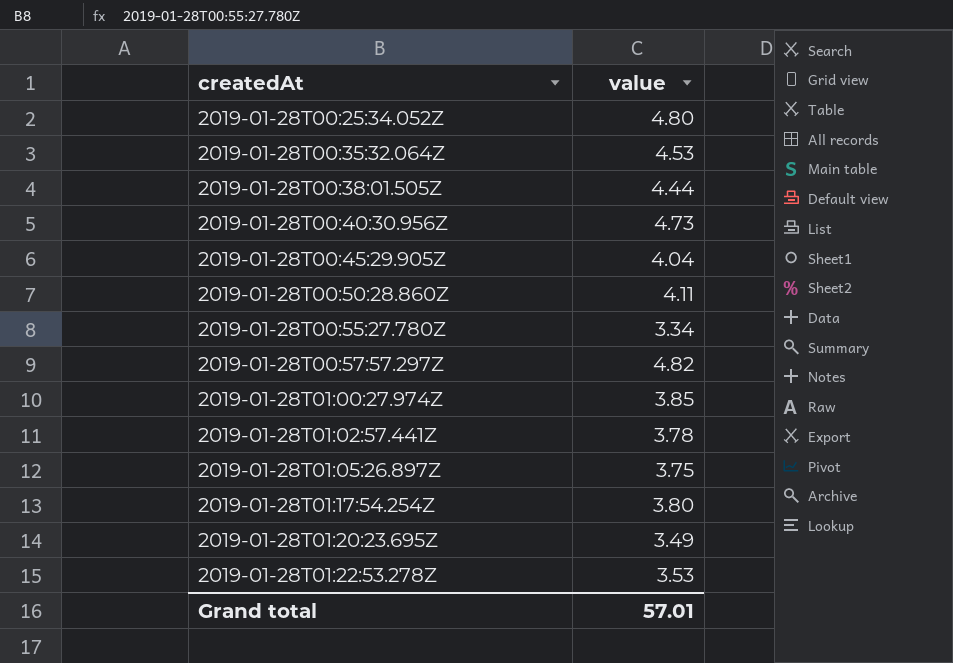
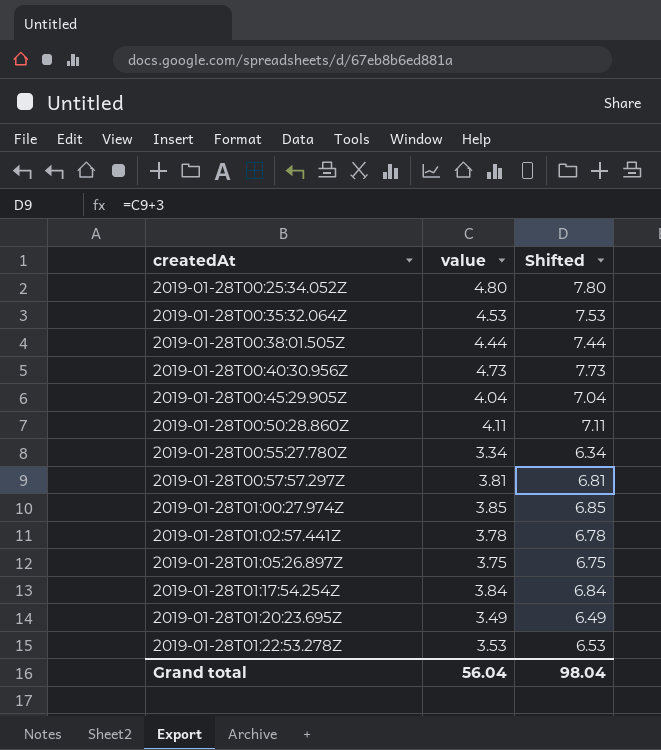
column Shifted | formula: none -> [value] + 3
2019-01-28T00:57:57.297Z | value: 4.82 -> 3.81
2019-01-28T01:17:54.254Z | value: 3.80 -> 3.84
Grand total | value: 57.01 -> 56.04

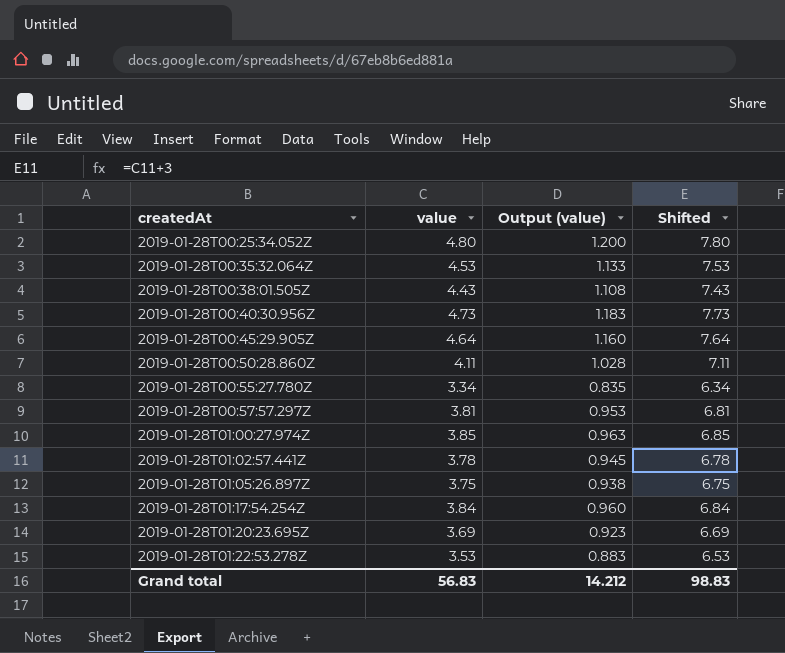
column Output (value) | formula: none -> [value] * 0.25
2019-01-28T00:38:01.505Z | value: 4.44 -> 4.43
2019-01-28T00:38:01.505Z | Shifted: 7.44 -> 7.43
2019-01-28T00:45:29.905Z | value: 4.04 -> 4.64
2019-01-28T00:45:29.905Z | Shifted: 7.04 -> 7.64
2019-01-28T01:20:23.695Z | value: 3.49 -> 3.69
2019-01-28T01:20:23.695Z | Shifted: 6.49 -> 6.69
Grand total | value: 56.04 -> 56.83
Grand total | Shifted: 98.04 -> 98.83

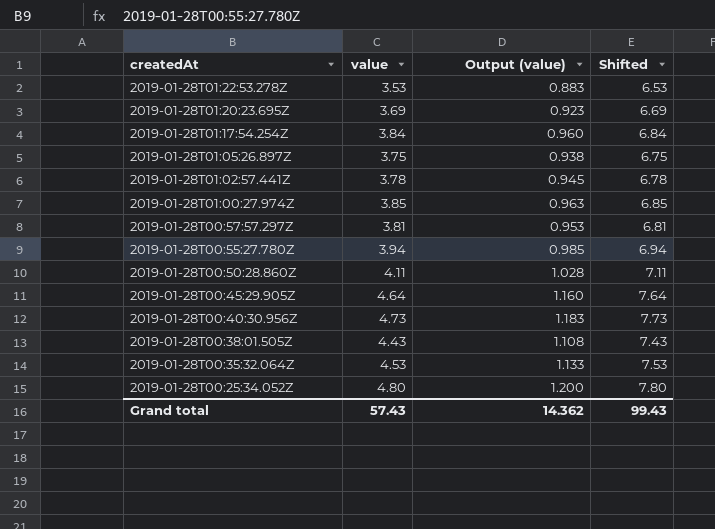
row order: createdAt ascending -> createdAt descending
2019-01-28T00:55:27.780Z | value: 3.34 -> 3.94
2019-01-28T00:55:27.780Z | Output (value): 0.835 -> 0.985
2019-01-28T00:55:27.780Z | Shifted: 6.34 -> 6.94
Grand total | value: 56.83 -> 57.43
Grand total | Output (value): 14.212 -> 14.362
Grand total | Shifted: 98.83 -> 99.43

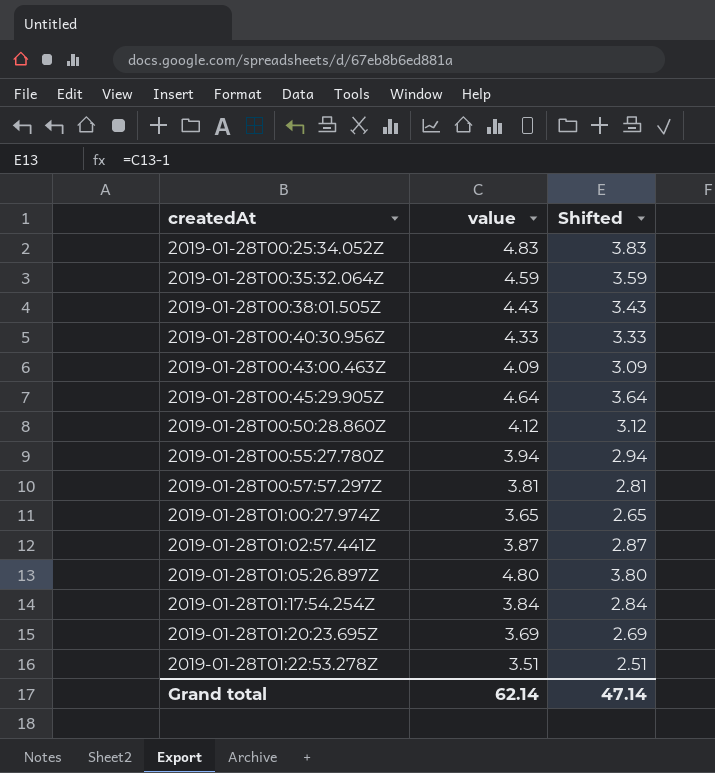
row order: createdAt descending -> createdAt ascending
column Output (value) | formula: [value] * 0.25 -> none
column Shifted | formula: [value] + 3 -> [value] - 1
2019-01-28T00:25:34.052Z | value: 4.80 -> 4.83
2019-01-28T00:35:32.064Z | value: 4.53 -> 4.59
2019-01-28T00:40:30.956Z | value: 4.73 -> 4.33
row 2019-01-28T00:43:00.463Z: none -> 4.09 | 3.09
2019-01-28T00:50:28.860Z | value: 4.11 -> 4.12
2019-01-28T01:00:27.974Z | value: 3.85 -> 3.65
2019-01-28T01:02:57.441Z | value: 3.78 -> 3.87
2019-01-28T01:05:26.897Z | value: 3.75 -> 4.80
2019-01-28T01:22:53.278Z | value: 3.53 -> 3.51
Grand total | value: 57.43 -> 62.14
Grand total | Shifted: 99.43 -> 47.14

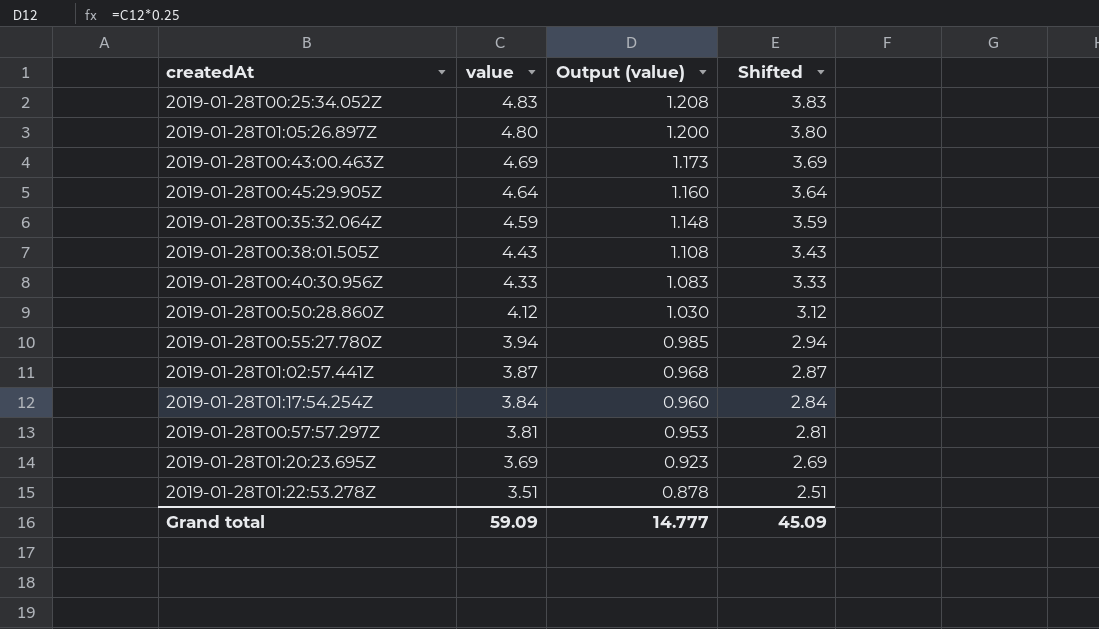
row order: createdAt ascending -> value descending
column Output (value) | formula: none -> [value] * 0.25
row 2019-01-28T01:00:27.974Z: 3.65 | 2.65 -> none
2019-01-28T00:43:00.463Z | value: 4.09 -> 4.69
2019-01-28T00:43:00.463Z | Shifted: 3.09 -> 3.69
Grand total | value: 62.14 -> 59.09
Grand total | Shifted: 47.14 -> 45.09

